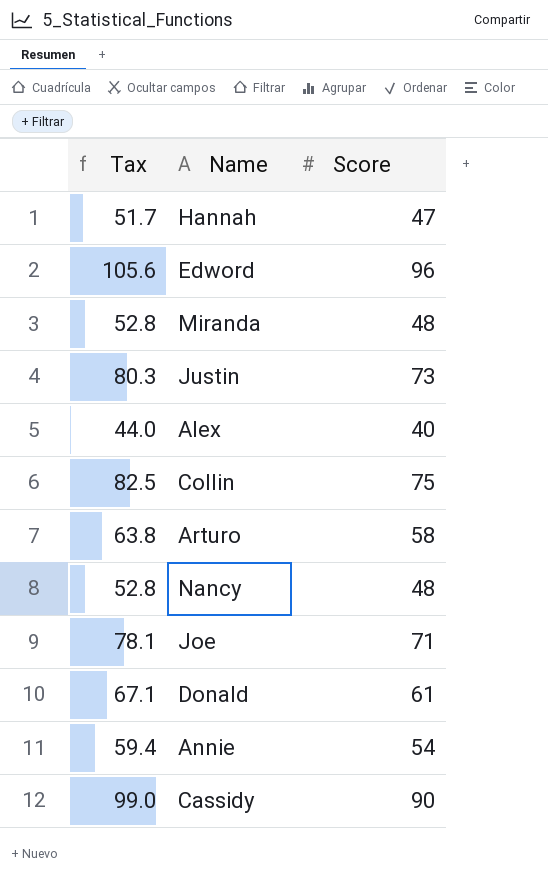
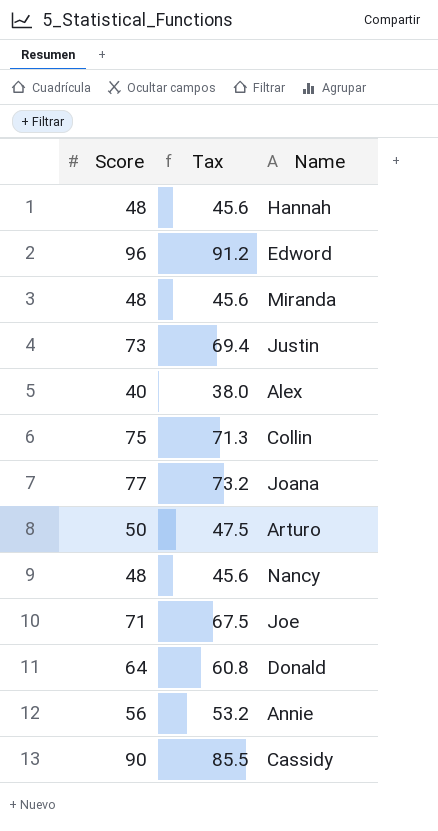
column Score | position: 3 -> 1
column Tax | formula: [Score] * 1.1 -> [Score] * 0.95
Hannah | Score: 47 -> 48
row Joana: none -> 77 | 73.2
Arturo | Score: 58 -> 50
Donald | Score: 61 -> 64
Annie | Score: 54 -> 56

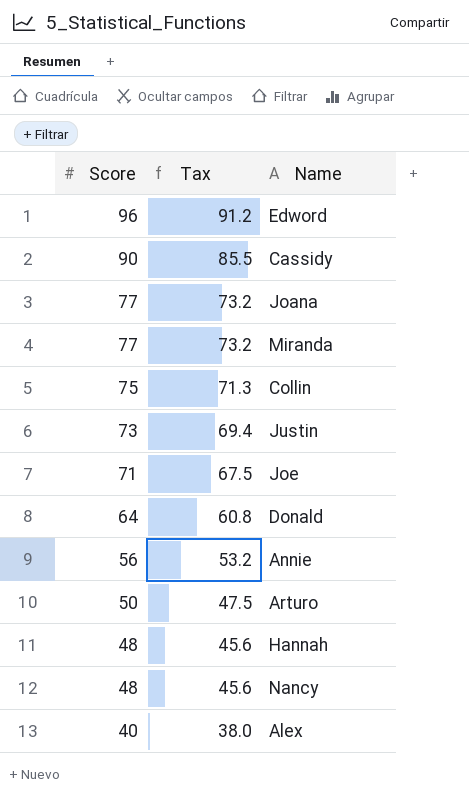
row order: none -> Score descending
Miranda | Score: 48 -> 77
Miranda | Tax: 45.6 -> 73.2

